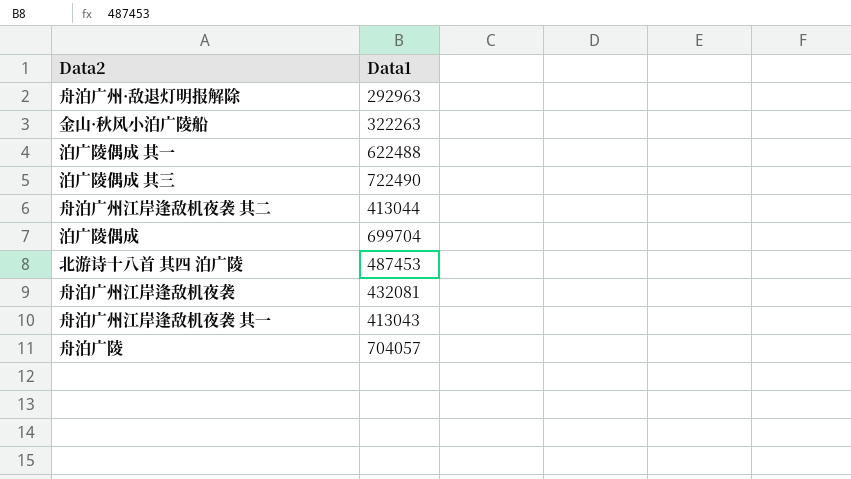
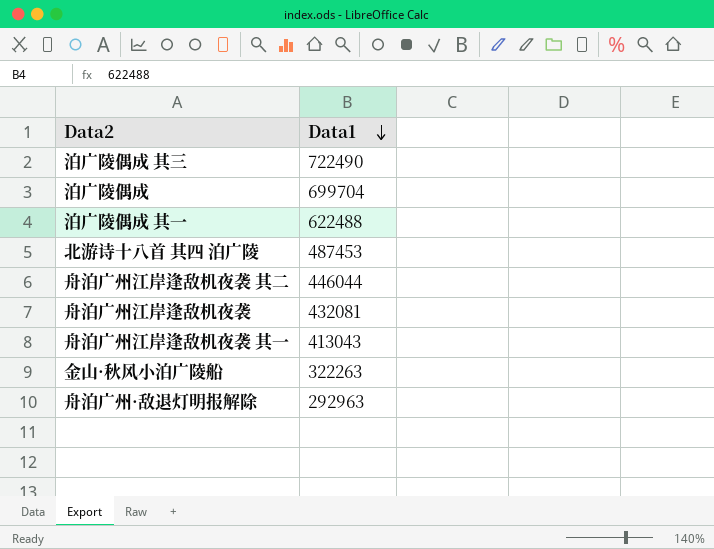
row order: none -> Data1 descending
row 舟泊广陵: 704057 -> none
舟泊广州江岸逢敌机夜袭 其二 | Data1: 413044 -> 446044

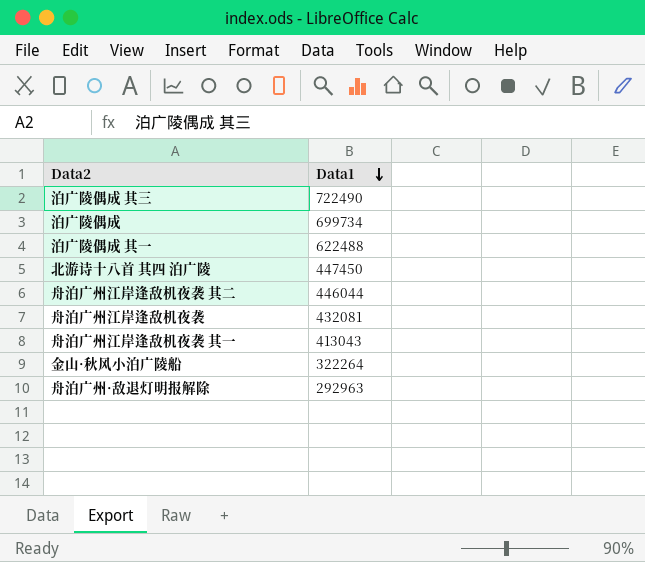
泊广陵偶成 | Data1: 699704 -> 699734
北游诗十八首 其四 泊广陵 | Data1: 487453 -> 447450
金山·秋风小泊广陵船 | Data1: 322263 -> 322264

